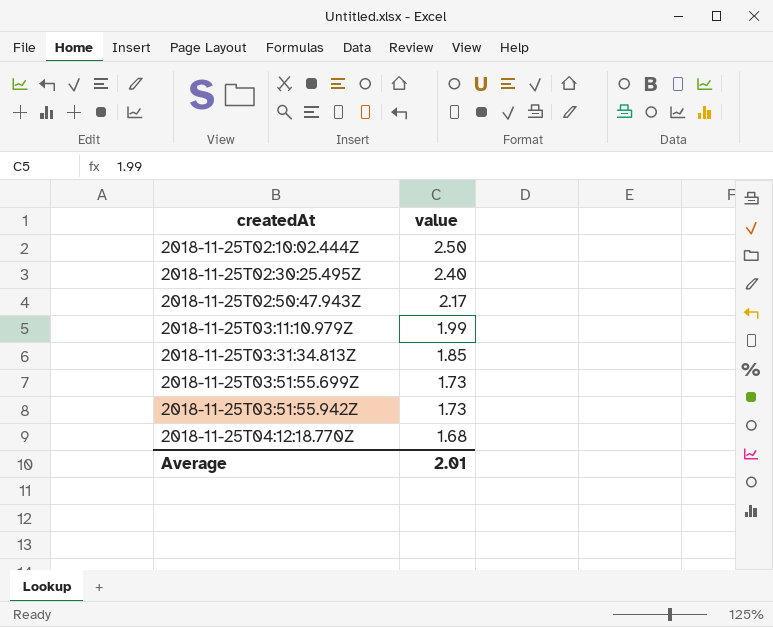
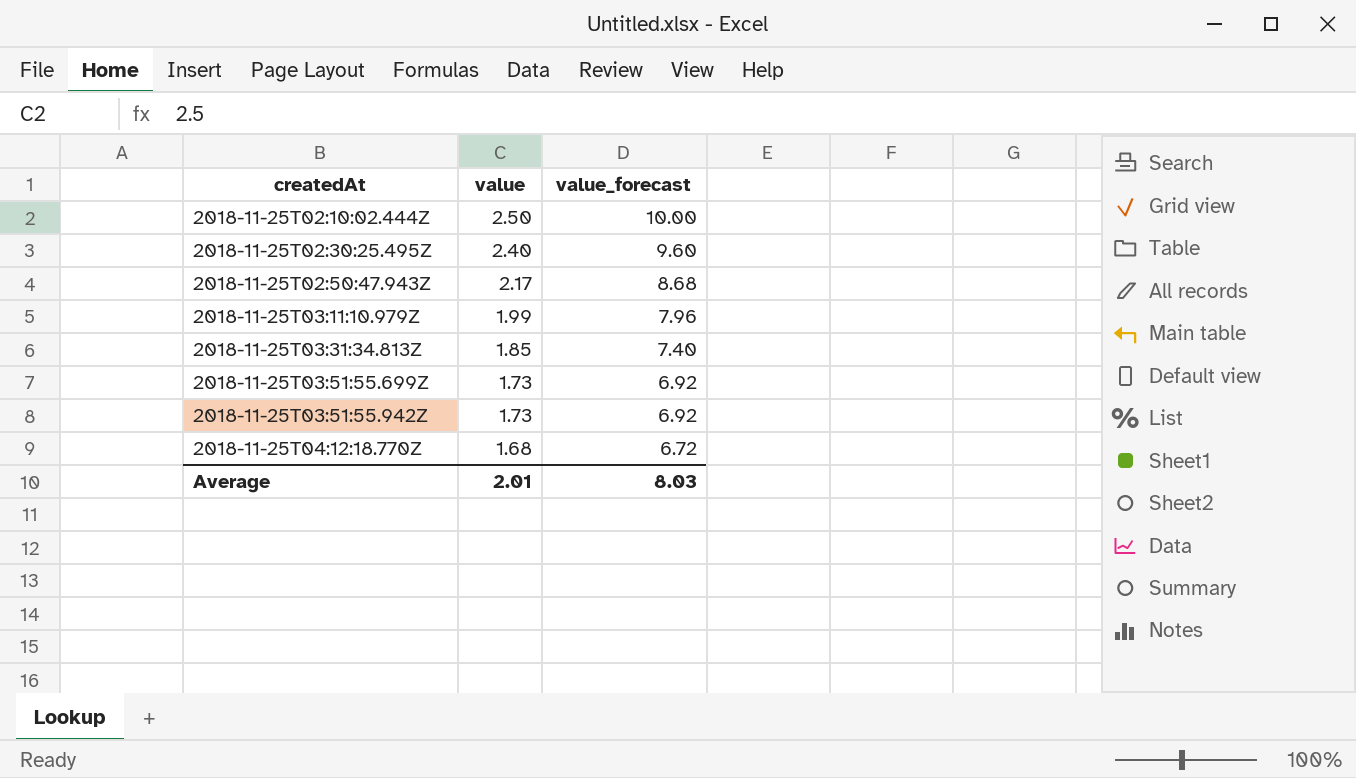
column value_forecast | formula: none -> [value] * 4

